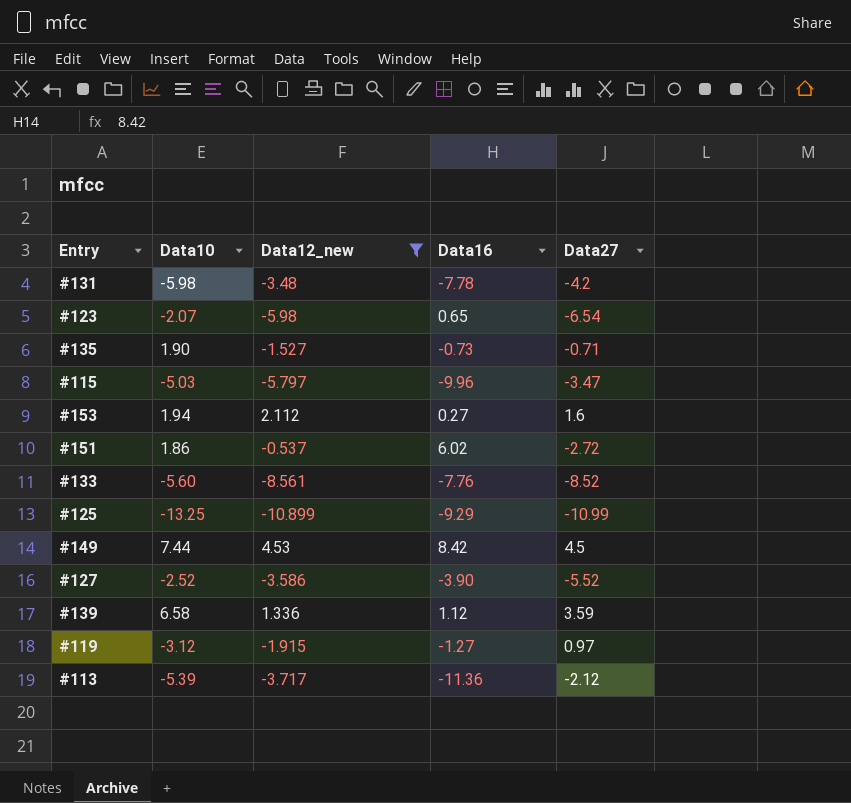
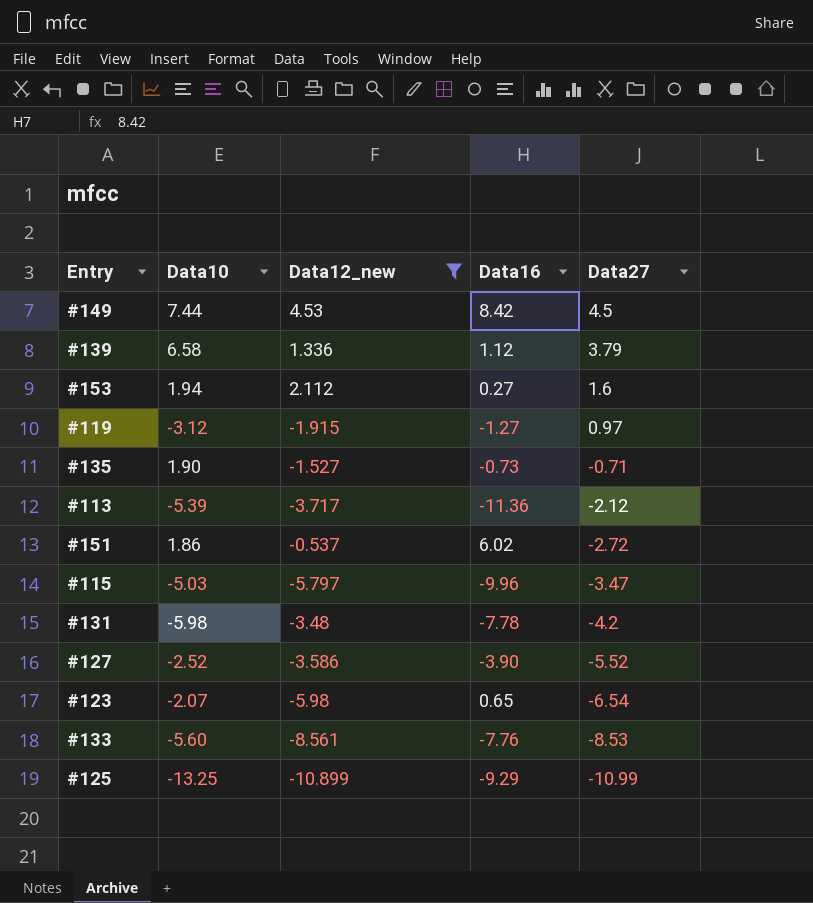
row order: none -> Data27 descending
#139 | Data27: 3.59 -> 3.79
#133 | Data27: -8.52 -> -8.53

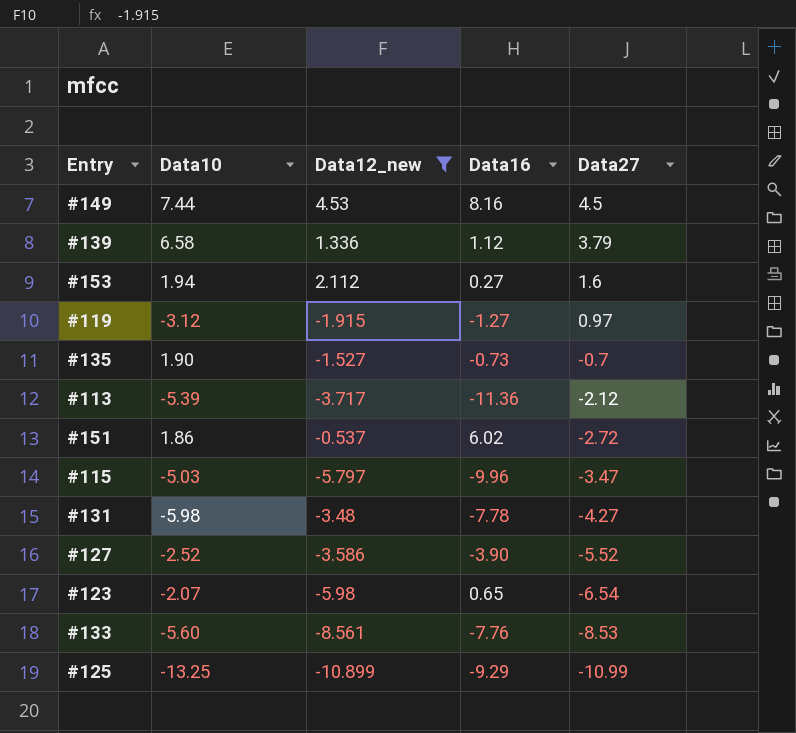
#149 | Data16: 8.42 -> 8.16
#135 | Data27: -0.71 -> -0.7
#131 | Data27: -4.2 -> -4.27

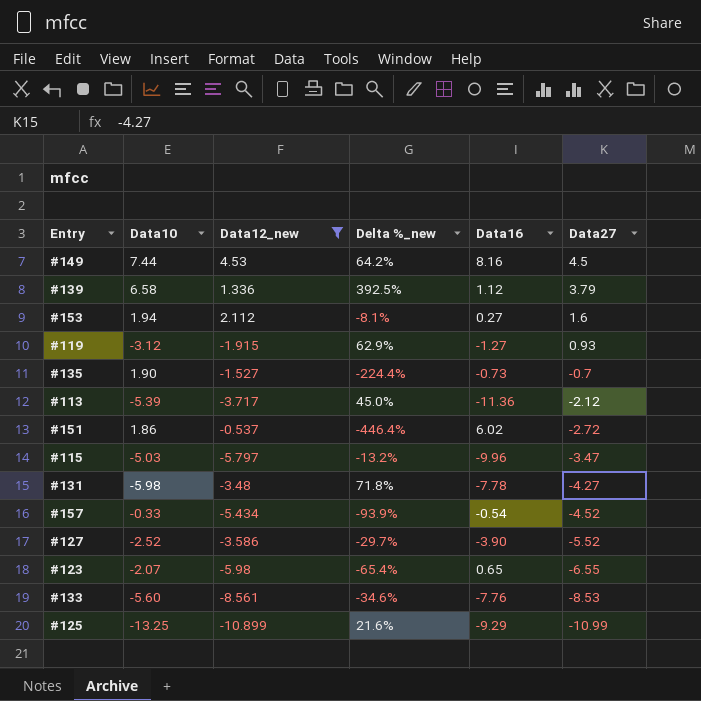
column Delta %_new | formula: none -> ([Data10] - [Data12_new]) / [Data12_new]
#119 | Data27: 0.97 -> 0.93
row #157: none -> -0.33 | -5.434 | -93.9% | -0.54 | -4.52
#123 | Data27: -6.54 -> -6.55

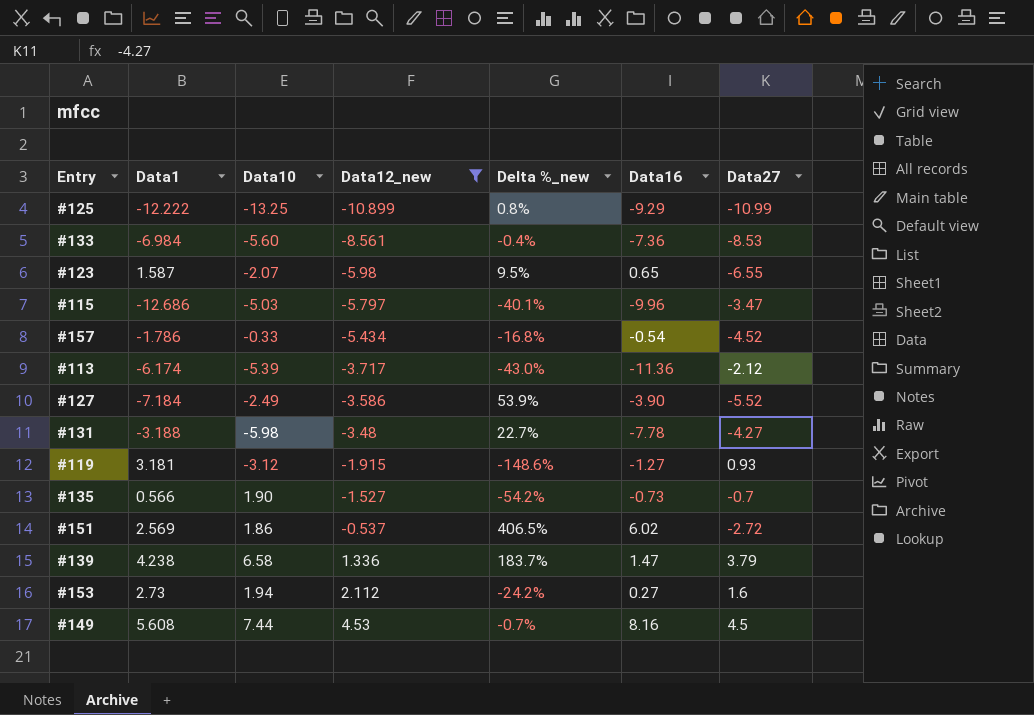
row order: Data27 descending -> Data12_new ascending
column Data1 | position: none -> 2
column Delta %_new | formula: ([Data10] - [Data12_new]) / [Data12_new] -> ([Data27] - [Data12_new]) / [Data12_new]
#133 | Data16: -7.76 -> -7.36
#127 | Data10: -2.52 -> -2.49
#139 | Data16: 1.12 -> 1.47

